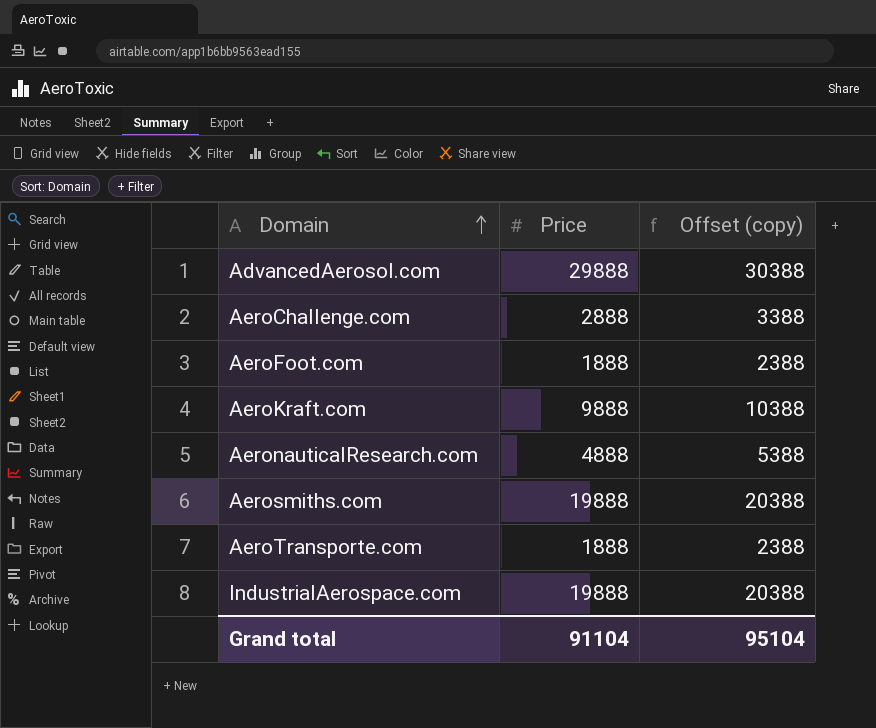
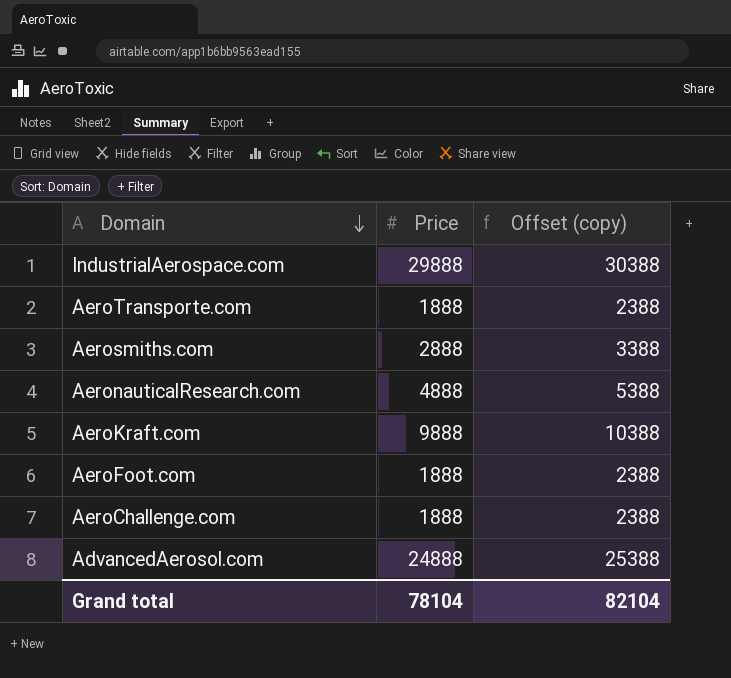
row order: Domain ascending -> Domain descending
IndustrialAerospace.com | Price: 19888 -> 29888
IndustrialAerospace.com | Offset (copy): 20388 -> 30388
Aerosmiths.com | Price: 19888 -> 2888
Aerosmiths.com | Offset (copy): 20388 -> 3388
AeroChallenge.com | Price: 2888 -> 1888
AeroChallenge.com | Offset (copy): 3388 -> 2388
AdvancedAerosol.com | Price: 29888 -> 24888
AdvancedAerosol.com | Offset (copy): 30388 -> 25388
Grand total | Price: 91104 -> 78104
Grand total | Offset (copy): 95104 -> 82104

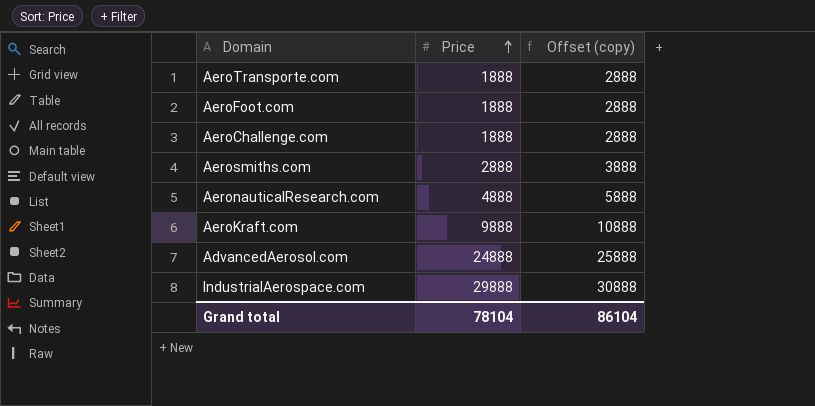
row order: Domain descending -> Price ascending
column Offset (copy) | formula: [Price] + 500 -> [Price] + 1000
Grand total | Offset (copy): 82104 -> 86104

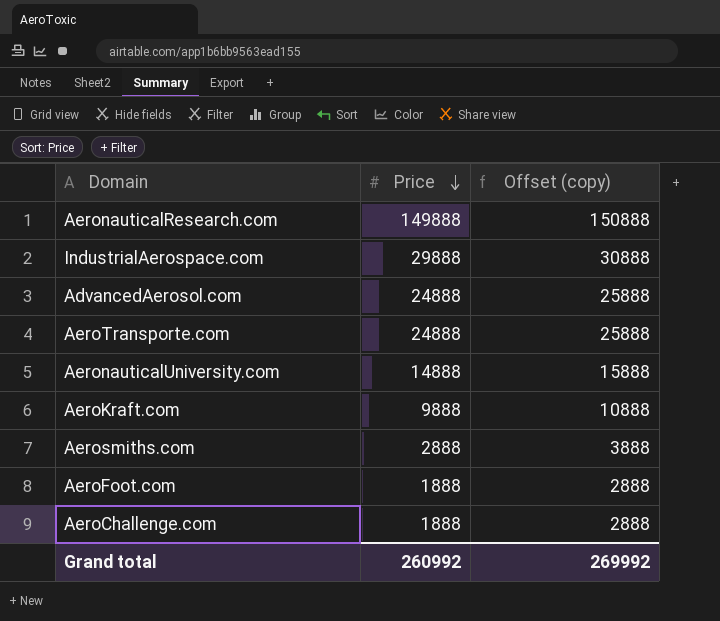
row order: Price ascending -> Price descending
AeronauticalResearch.com | Price: 4888 -> 149888
AeronauticalResearch.com | Offset (copy): 5888 -> 150888
AeroTransporte.com | Price: 1888 -> 24888
AeroTransporte.com | Offset (copy): 2888 -> 25888
row AeronauticalUniversity.com: none -> 14888 | 15888
Grand total | Price: 78104 -> 260992
Grand total | Offset (copy): 86104 -> 269992

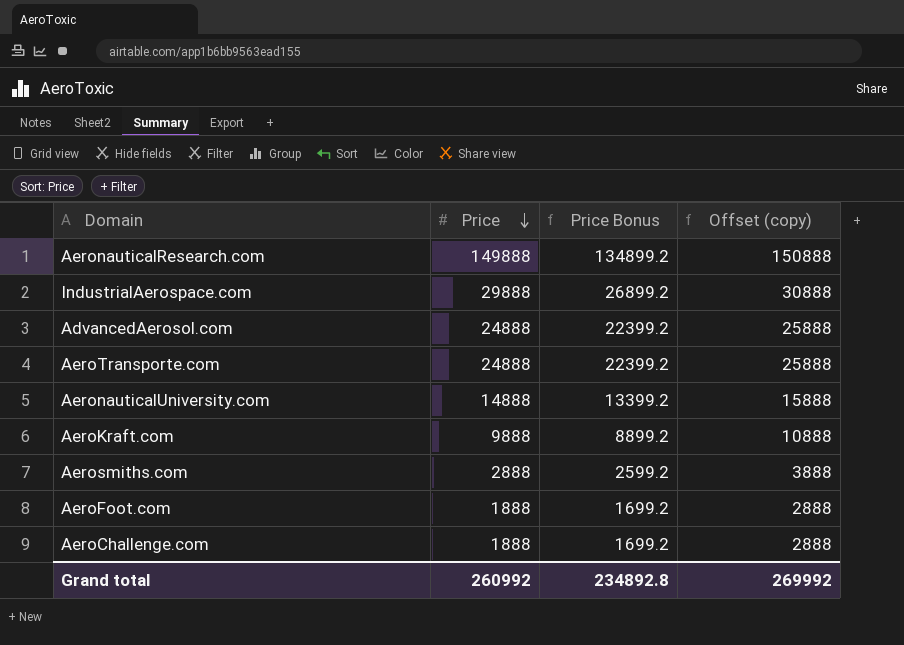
column Price Bonus | formula: none -> [Price] * 0.9

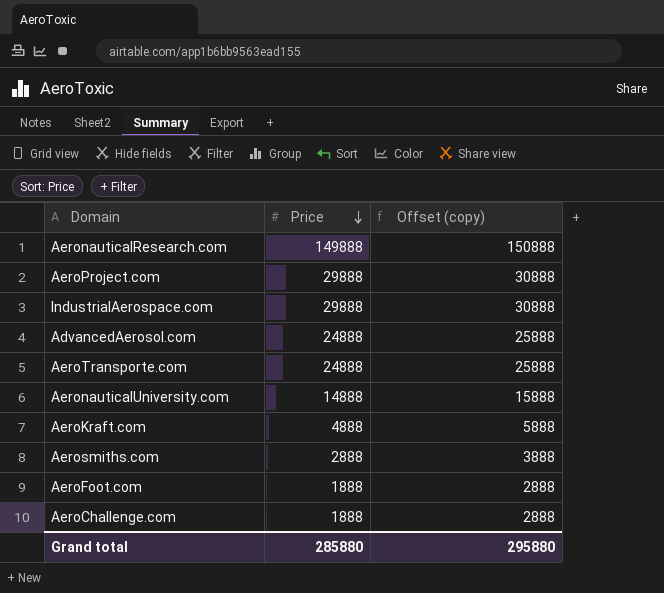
column Price Bonus | formula: [Price] * 0.9 -> none
row AeroProject.com: none -> 29888 | 30888
AeroKraft.com | Price: 9888 -> 4888
AeroKraft.com | Offset (copy): 10888 -> 5888
Grand total | Price: 260992 -> 285880
Grand total | Offset (copy): 269992 -> 295880

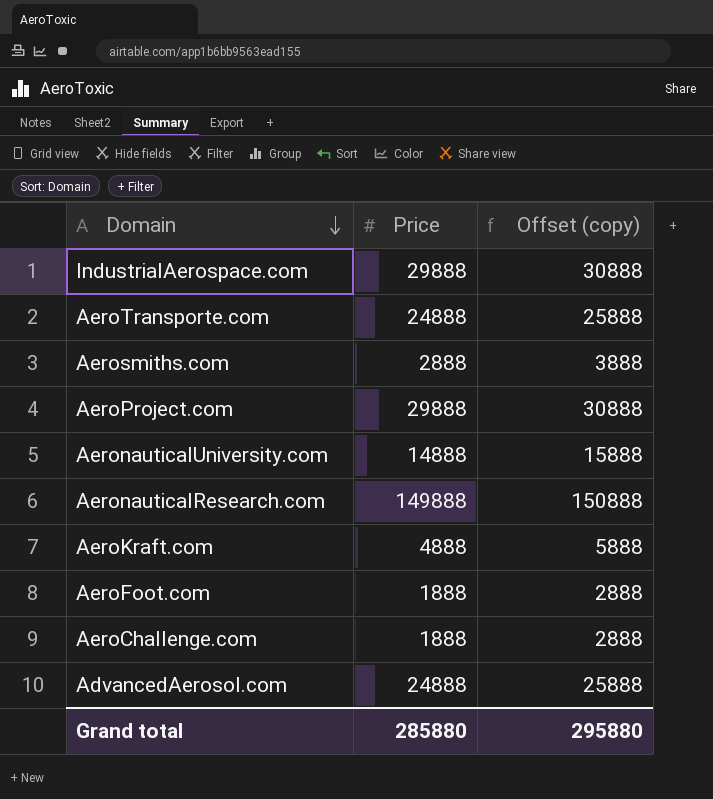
row order: Price descending -> Domain descending

